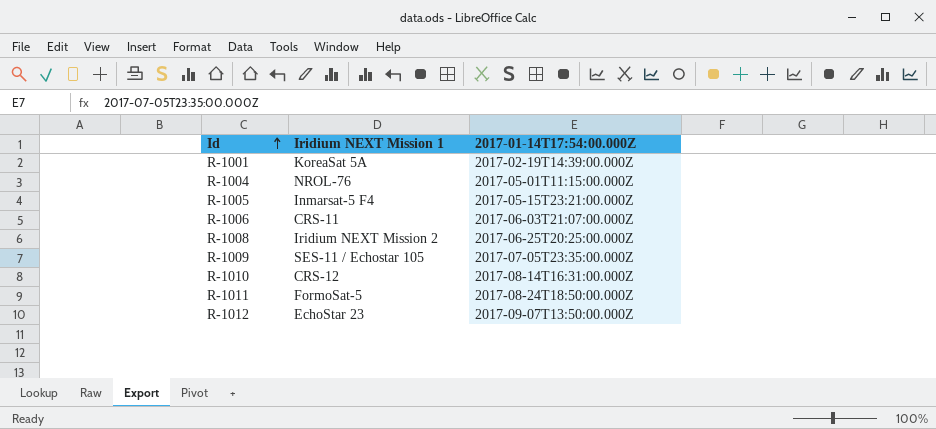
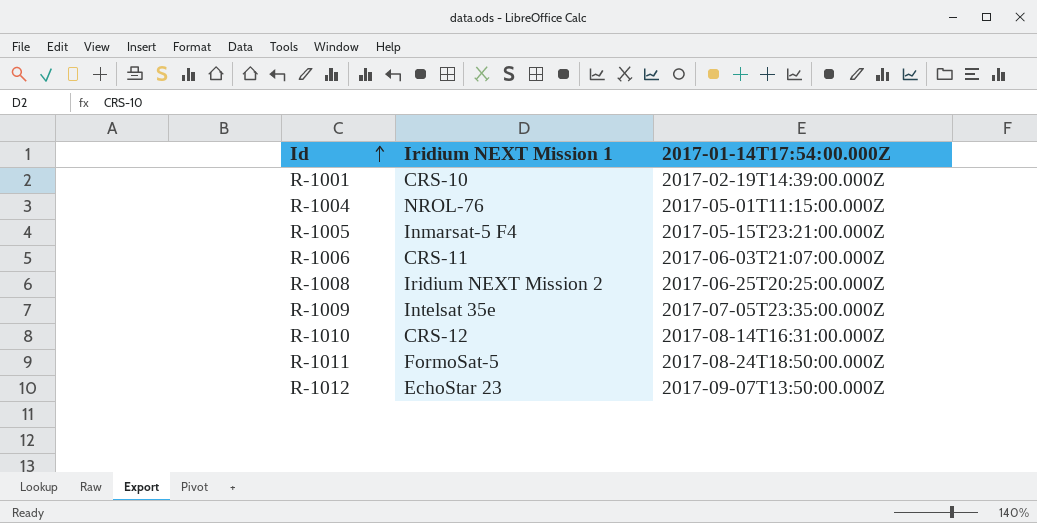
R-1001 | Iridium NEXT Mission 1: KoreaSat 5A -> CRS-10
R-1009 | Iridium NEXT Mission 1: SES-11 / Echostar 105 -> Intelsat 35e

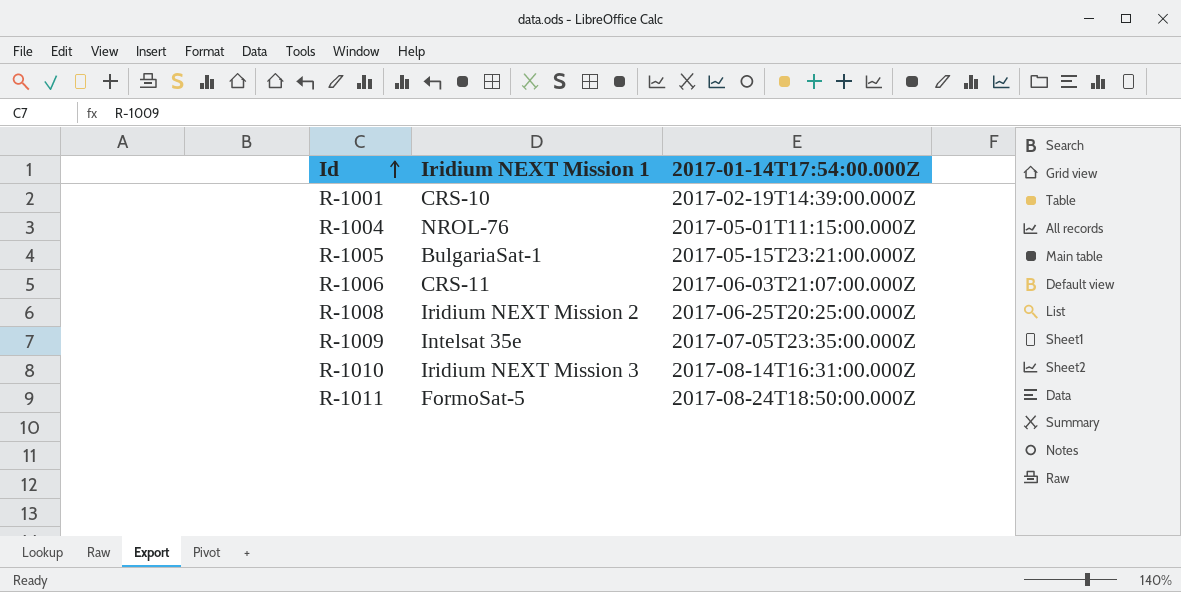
row R-1012: EchoStar 23 | 2017-09-07T13:50:00.000Z -> none
R-1005 | Iridium NEXT Mission 1: Inmarsat-5 F4 -> BulgariaSat-1
R-1010 | Iridium NEXT Mission 1: CRS-12 -> Iridium NEXT Mission 3

